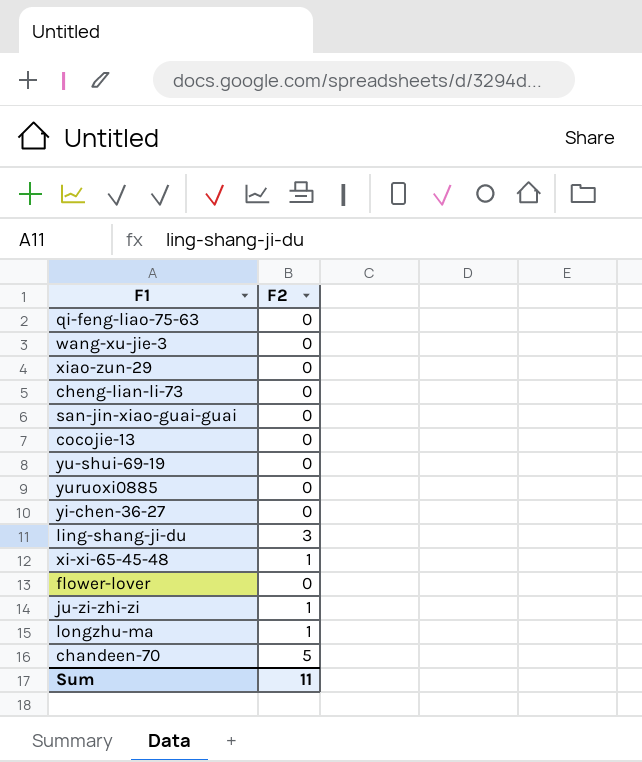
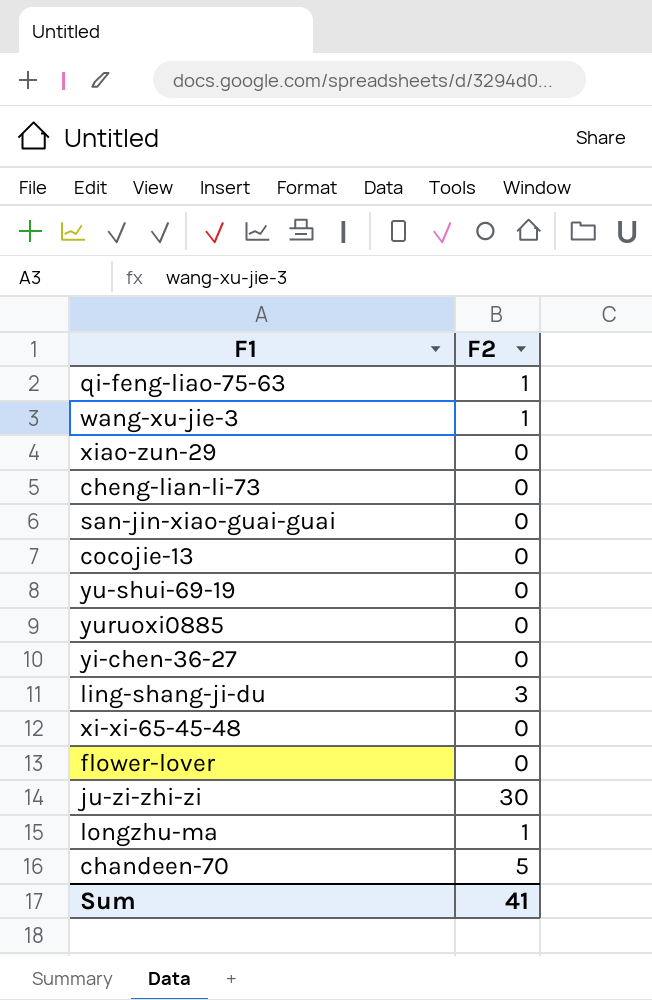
qi-feng-liao-75-63 | F2: 0 -> 1
wang-xu-jie-3 | F2: 0 -> 1
xi-xi-65-45-48 | F2: 1 -> 0
ju-zi-zhi-zi | F2: 1 -> 30
Sum | F2: 11 -> 41

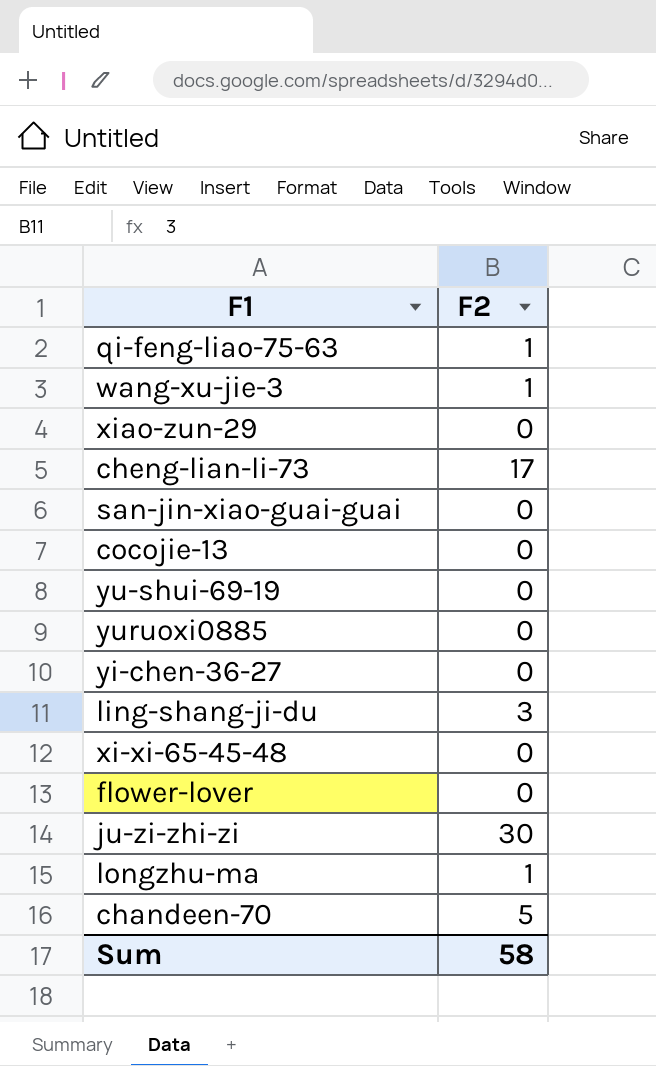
cheng-lian-li-73 | F2: 0 -> 17
Sum | F2: 41 -> 58

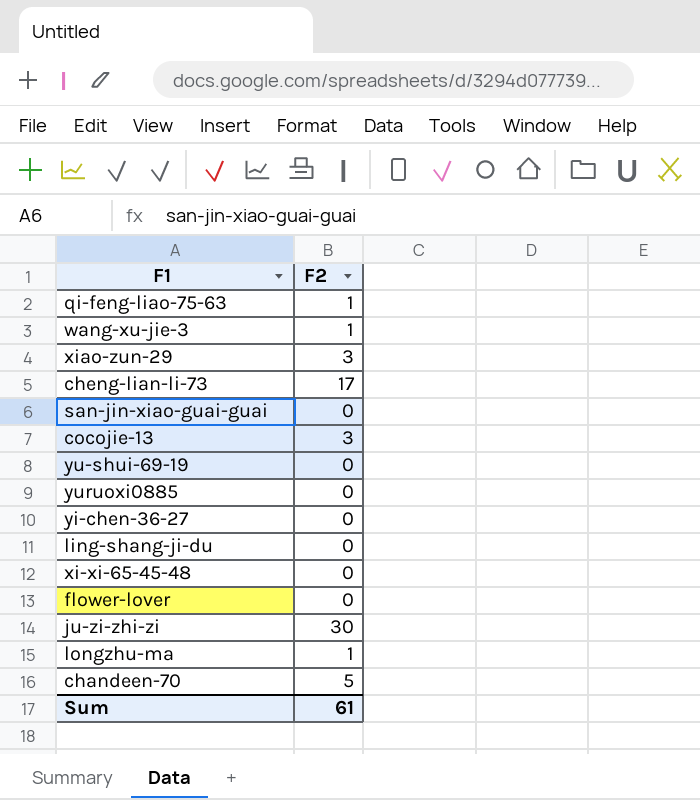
xiao-zun-29 | F2: 0 -> 3
cocojie-13 | F2: 0 -> 3
ling-shang-ji-du | F2: 3 -> 0
Sum | F2: 58 -> 61

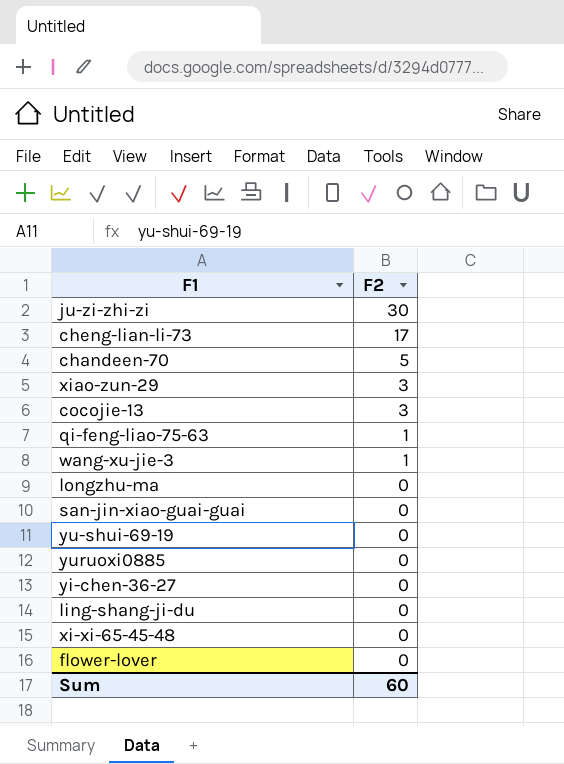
row order: none -> F2 descending
longzhu-ma | F2: 1 -> 0
Sum | F2: 61 -> 60

